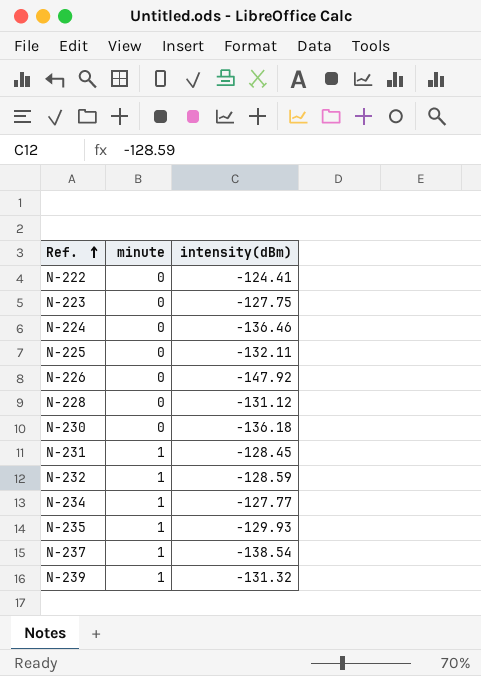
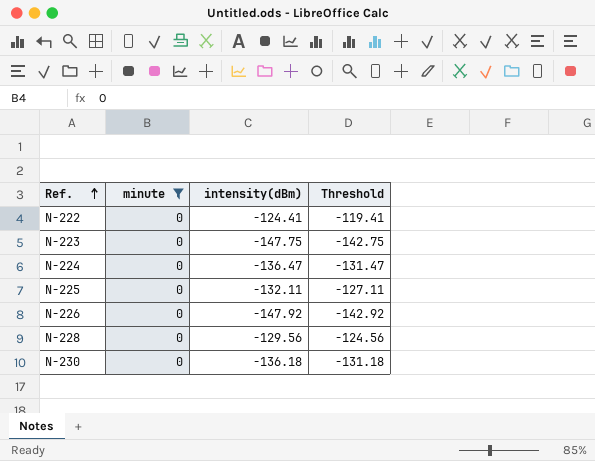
filter: none -> minute = 0
column Threshold | formula: none -> [intensity(dBm)] + 5
N-223 | intensity(dBm): -127.75 -> -147.75
N-224 | intensity(dBm): -136.46 -> -136.47
N-228 | intensity(dBm): -131.12 -> -129.56

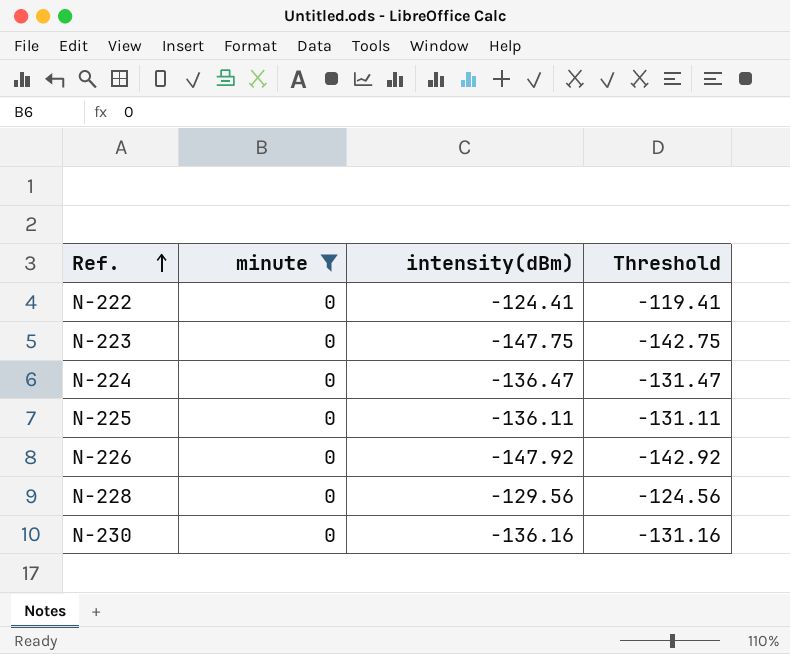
N-225 | intensity(dBm): -132.11 -> -136.11
N-225 | Threshold: -127.11 -> -131.11
N-230 | intensity(dBm): -136.18 -> -136.16
N-230 | Threshold: -131.18 -> -131.16

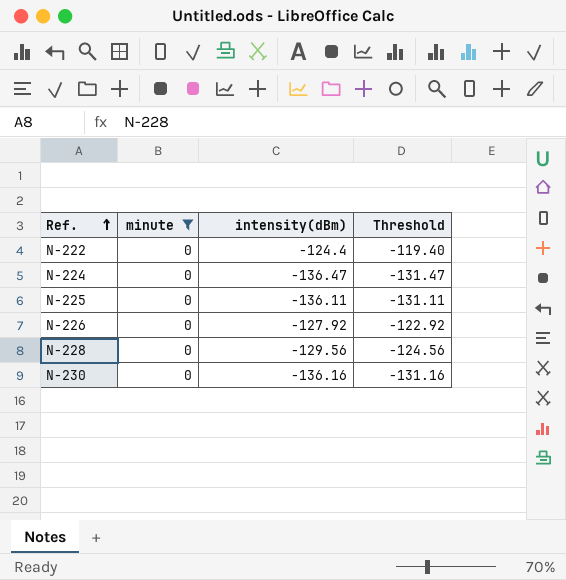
row N-223: 0 | -147.75 | -142.75 -> none
N-222 | intensity(dBm): -124.41 -> -124.4
N-222 | Threshold: -119.41 -> -119.40
N-226 | intensity(dBm): -147.92 -> -127.92
N-226 | Threshold: -142.92 -> -122.92

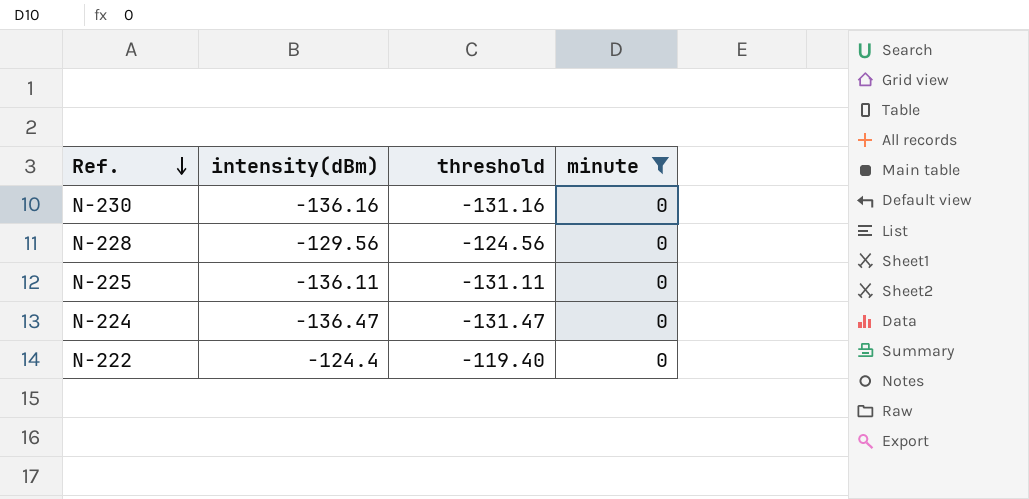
row order: Ref. ascending -> Ref. descending
column name: Threshold -> threshold
column minute | position: 2 -> 4
row N-226: 0 | -127.92 | -122.92 -> none

